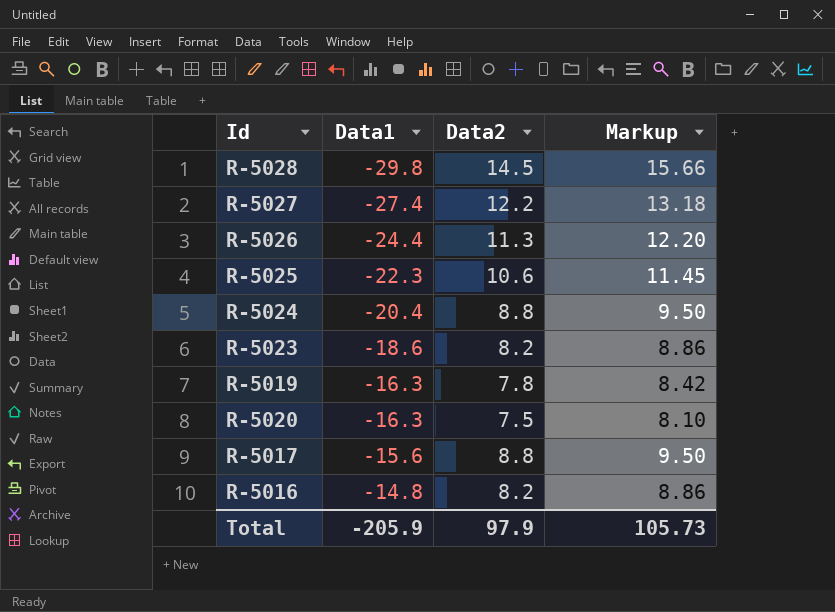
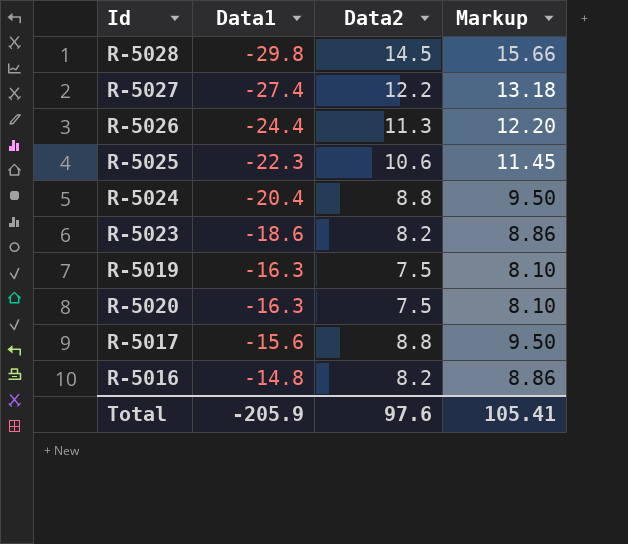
R-5019 | Data2: 7.8 -> 7.5
R-5019 | Markup: 8.42 -> 8.10
Total | Data2: 97.9 -> 97.6
Total | Markup: 105.73 -> 105.41

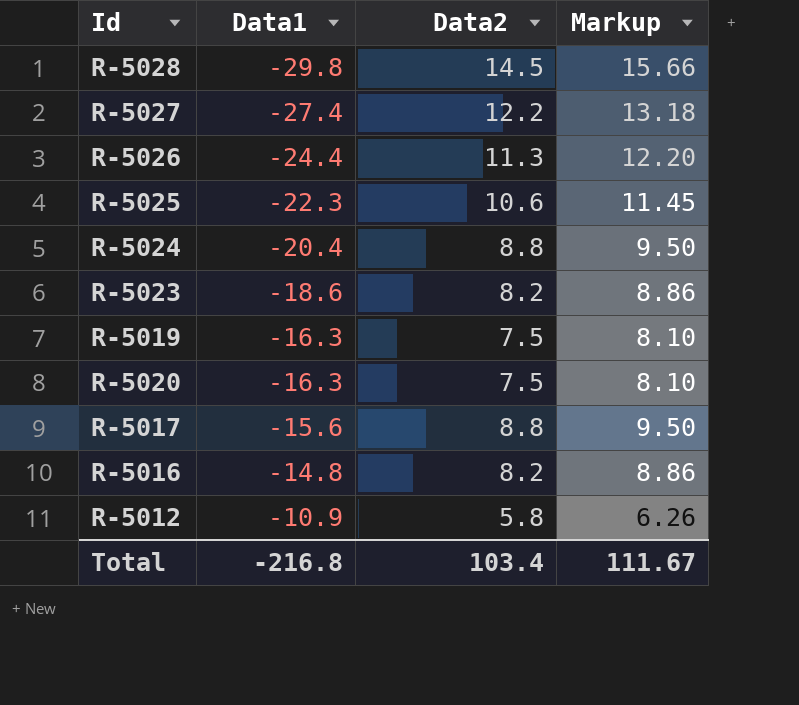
row R-5012: none -> -10.9 | 5.8 | 6.26
Total | Data1: -205.9 -> -216.8
Total | Data2: 97.6 -> 103.4
Total | Markup: 105.41 -> 111.67

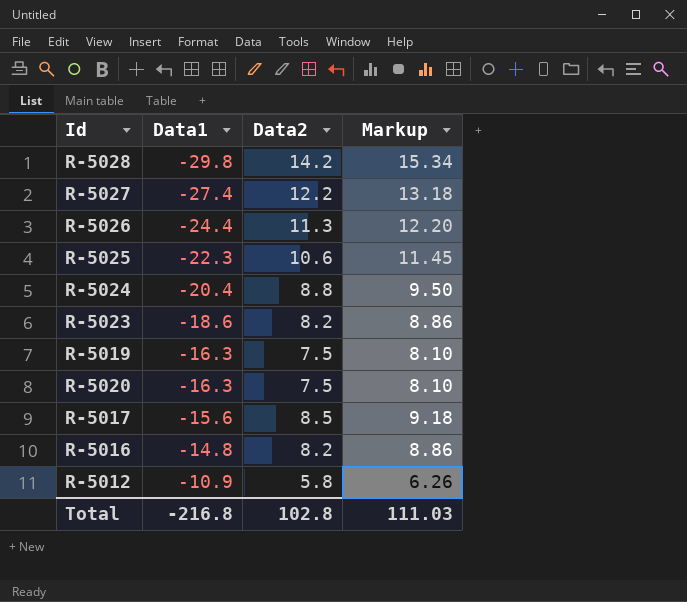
R-5028 | Data2: 14.5 -> 14.2
R-5028 | Markup: 15.66 -> 15.34
R-5017 | Data2: 8.8 -> 8.5
R-5017 | Markup: 9.50 -> 9.18
Total | Data2: 103.4 -> 102.8
Total | Markup: 111.67 -> 111.03

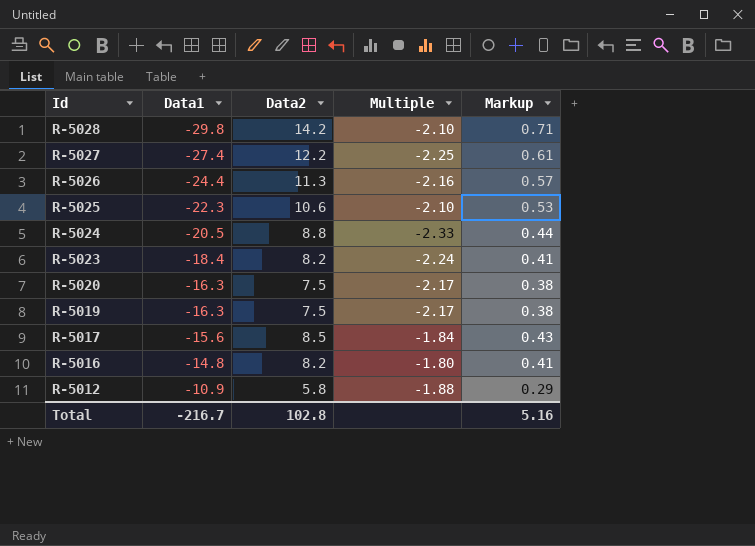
row order: Data1 ascending -> Id descending
column Multiple | formula: none -> [Data1] / [Data2]
column Markup | formula: [Data2] * 1.08 -> [Data2] * 0.05
R-5024 | Data1: -20.4 -> -20.5
R-5023 | Data1: -18.6 -> -18.4
Total | Data1: -216.8 -> -216.7
Total | Markup: 111.03 -> 5.16

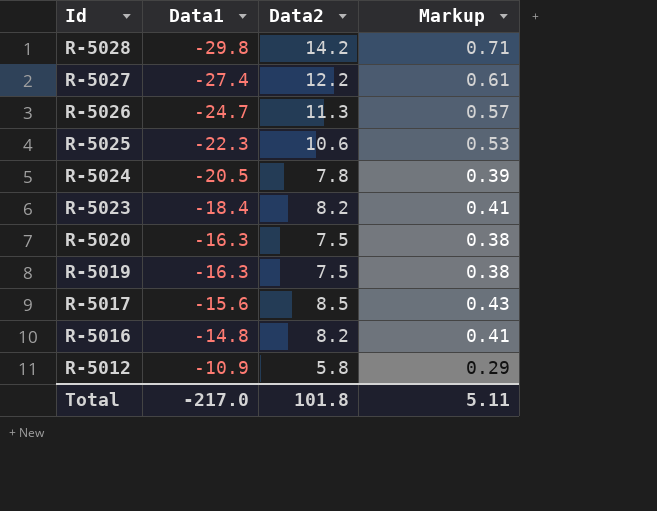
column Multiple | formula: [Data1] / [Data2] -> none
R-5026 | Data1: -24.4 -> -24.7
R-5024 | Data2: 8.8 -> 7.8
R-5024 | Markup: 0.44 -> 0.39
Total | Data1: -216.7 -> -217.0
Total | Data2: 102.8 -> 101.8
Total | Markup: 5.16 -> 5.11

